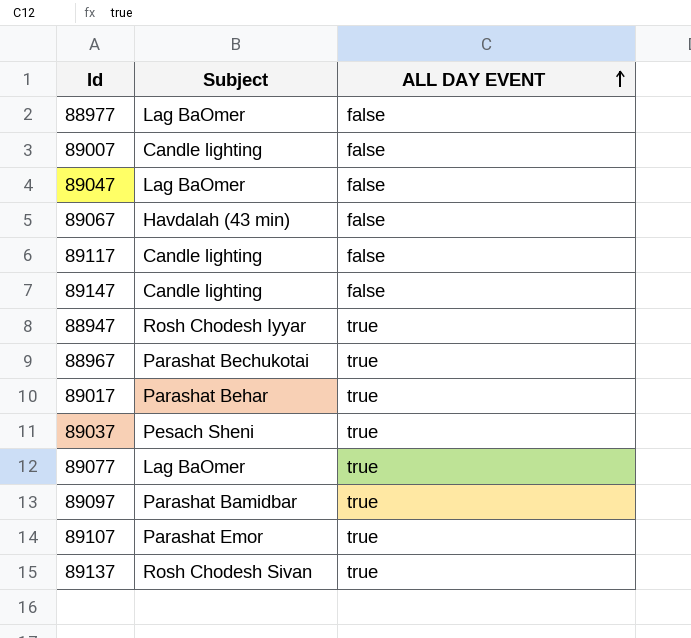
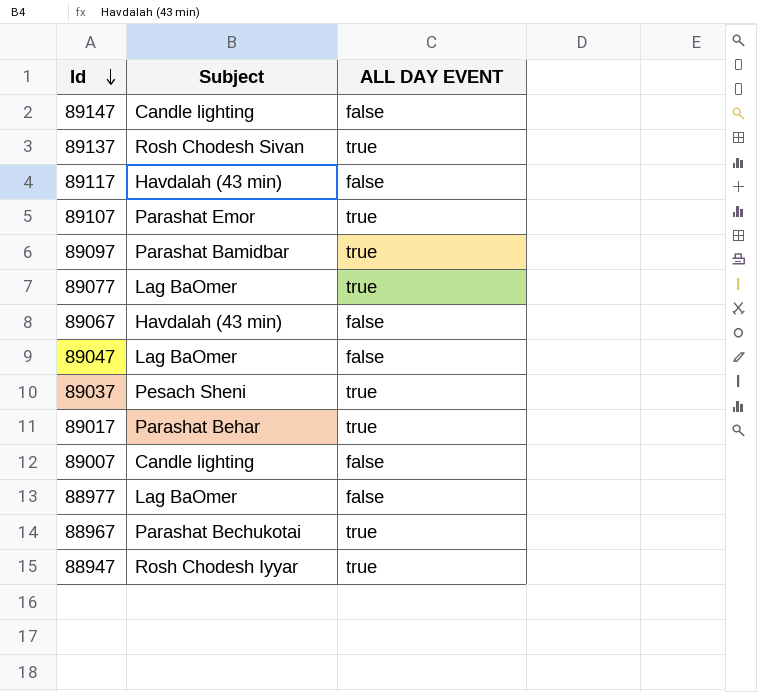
row order: ALL DAY EVENT ascending -> Id descending
89117 | Subject: Candle lighting -> Havdalah (43 min)

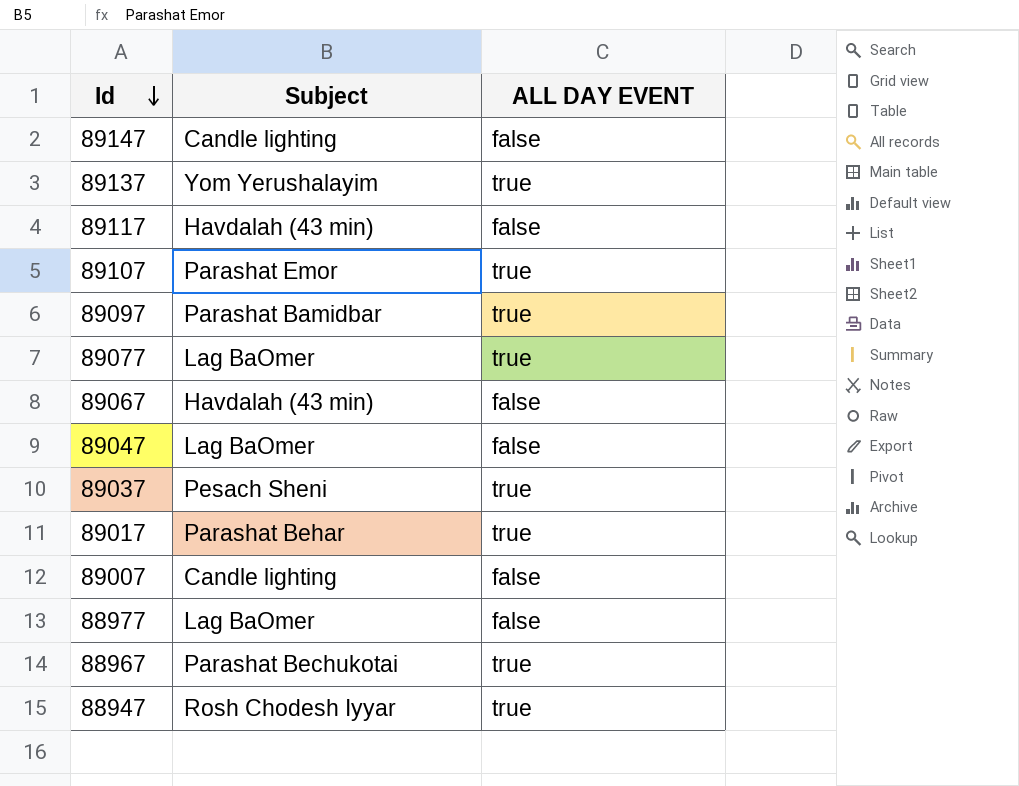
89137 | Subject: Rosh Chodesh Sivan -> Yom Yerushalayim

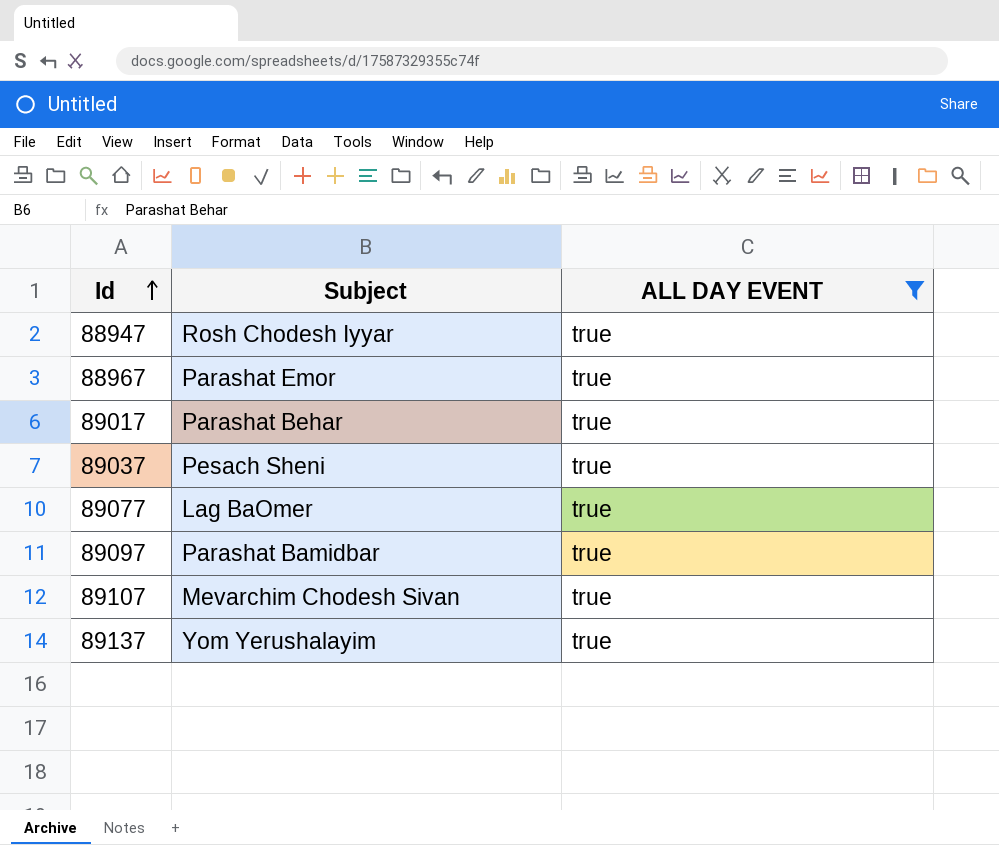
filter: none -> ALL DAY EVENT = true
row order: Id descending -> Id ascending
88967 | Subject: Parashat Bechukotai -> Parashat Emor
89107 | Subject: Parashat Emor -> Mevarchim Chodesh Sivan

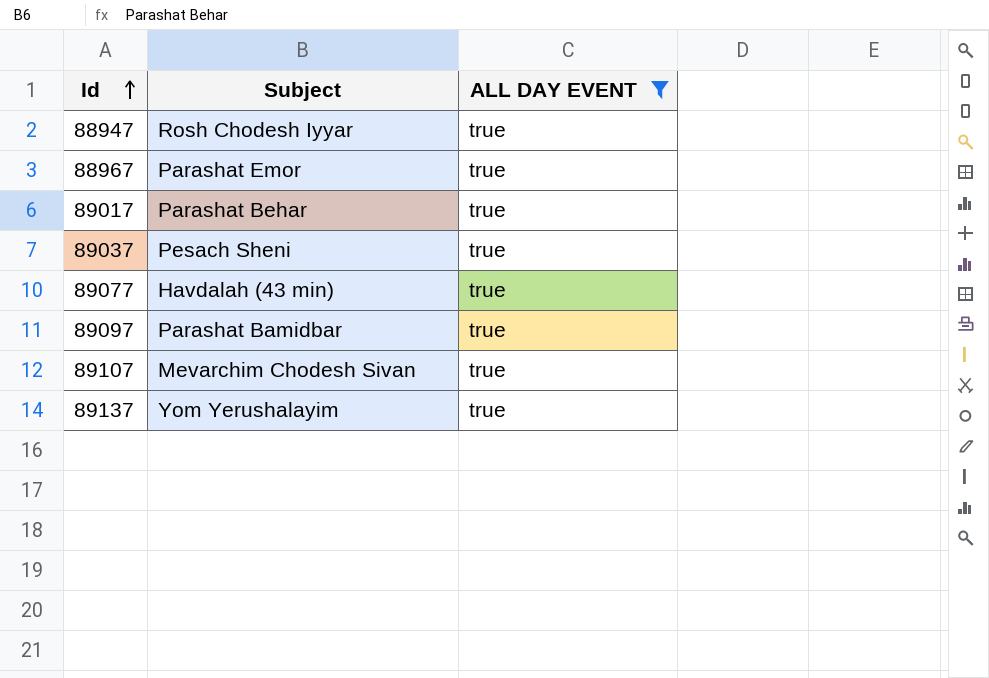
89077 | Subject: Lag BaOmer -> Havdalah (43 min)

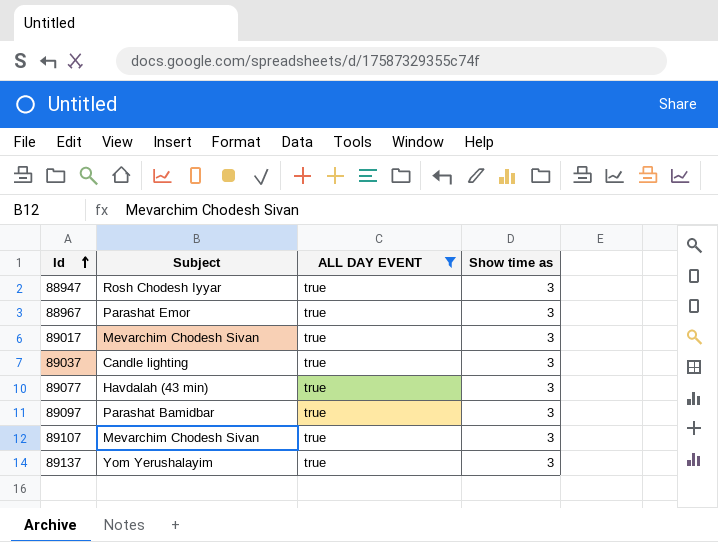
column Show time as | position: none -> 4
89017 | Subject: Parashat Behar -> Mevarchim Chodesh Sivan
89037 | Subject: Pesach Sheni -> Candle lighting

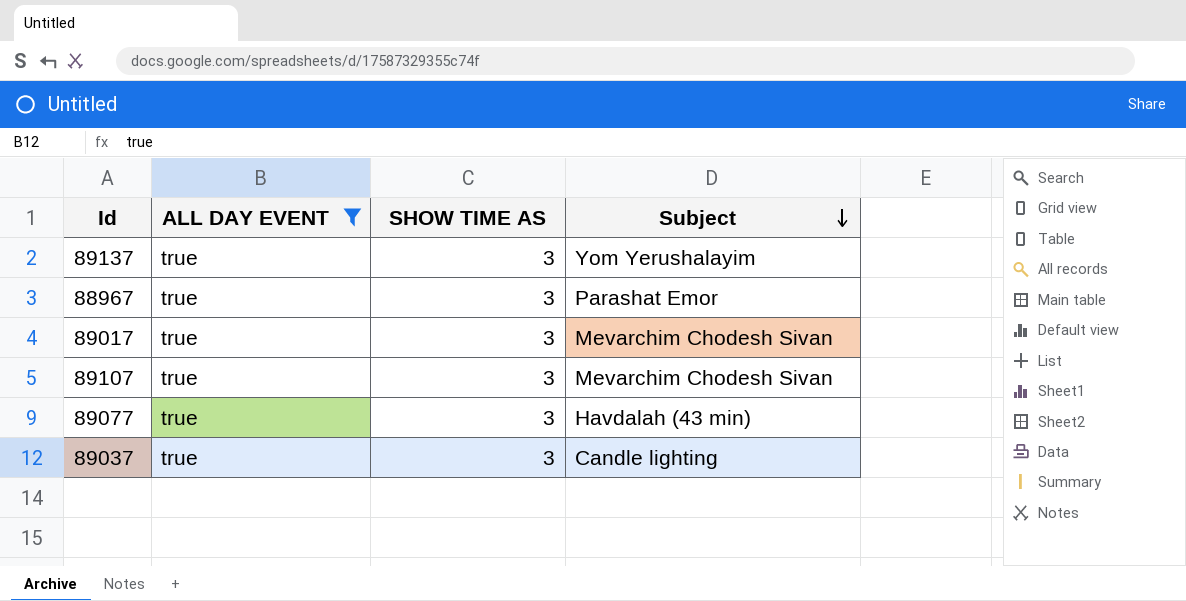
row order: Id ascending -> Subject descending
column name: Show time as -> SHOW TIME AS
column Subject | position: 2 -> 4
row 88947: Rosh Chodesh Iyyar | true | 3 -> none
row 89097: Parashat Bamidbar | true | 3 -> none

